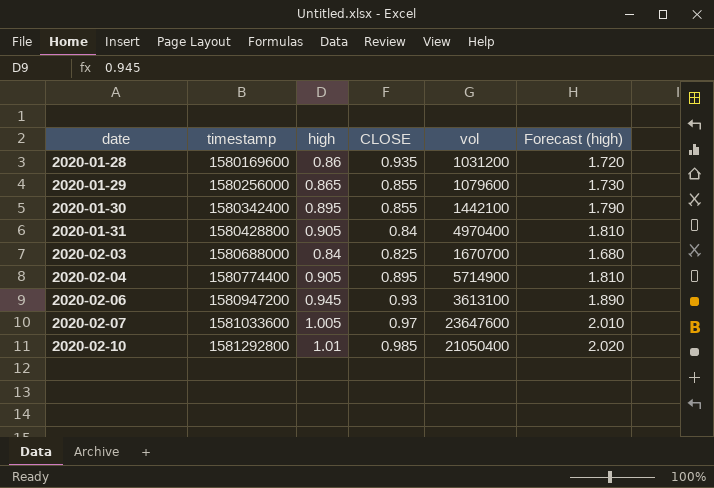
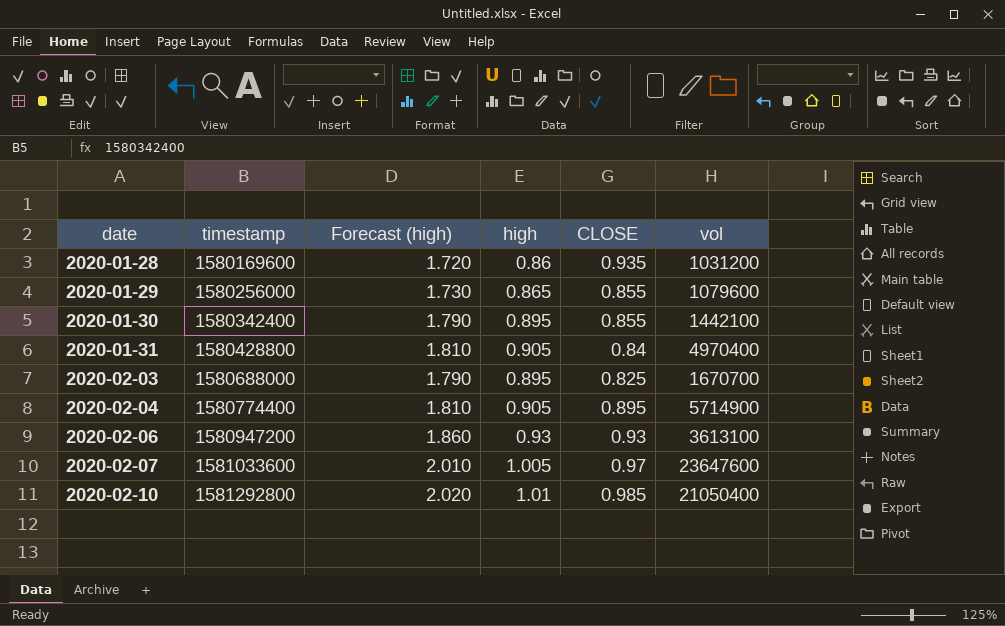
column Forecast (high) | position: 6 -> 3
2020-02-03 | Forecast (high): 1.680 -> 1.790
2020-02-03 | high: 0.84 -> 0.895
2020-02-06 | Forecast (high): 1.890 -> 1.860
2020-02-06 | high: 0.945 -> 0.93

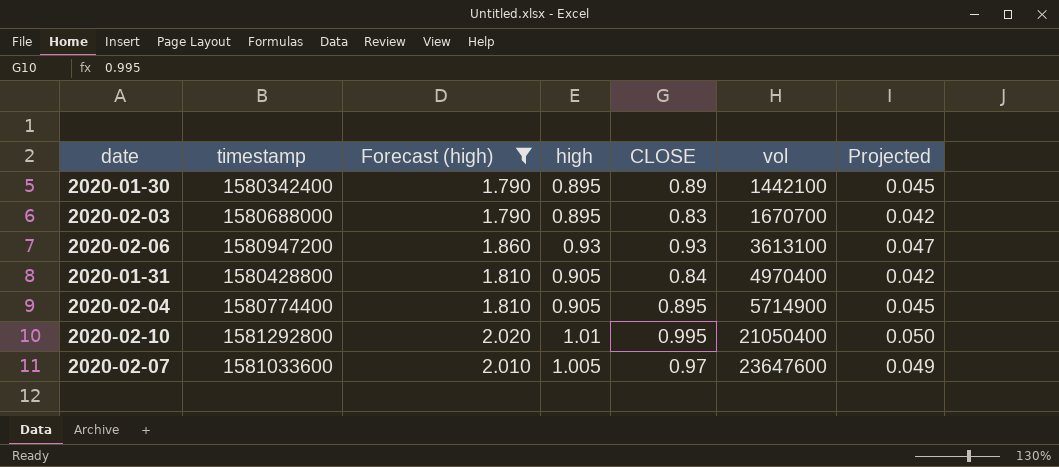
filter: none -> Forecast (high) >= 1.790
row order: date ascending -> vol ascending
column Projected | formula: none -> [CLOSE] * 0.05
2020-01-30 | CLOSE: 0.855 -> 0.89
2020-02-03 | CLOSE: 0.825 -> 0.83
2020-02-10 | CLOSE: 0.985 -> 0.995

